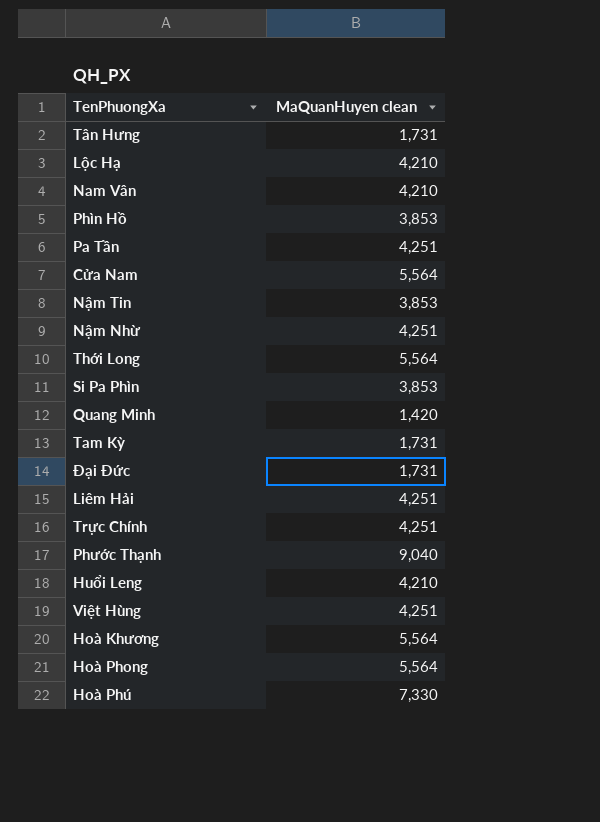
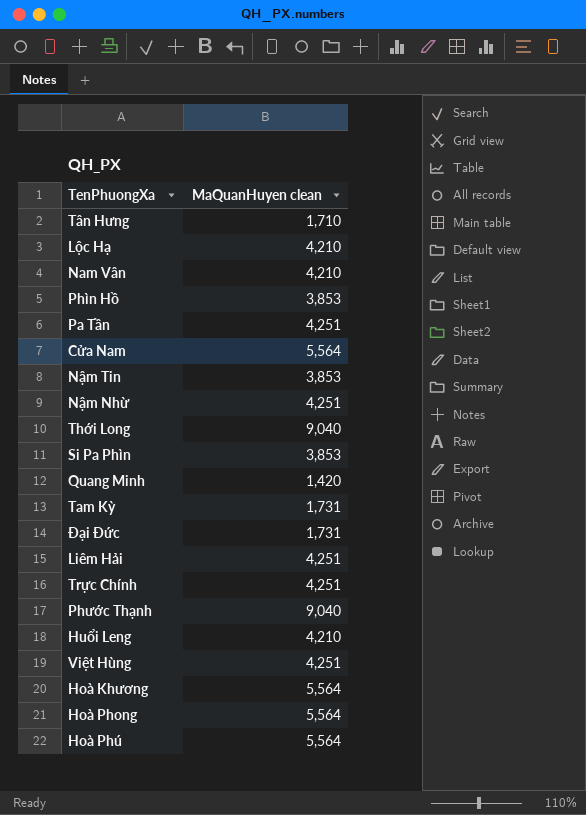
Tân Hưng | MaQuanHuyen clean: 1,731 -> 1,710
Thới Long | MaQuanHuyen clean: 5,564 -> 9,040
Hoà Phú | MaQuanHuyen clean: 7,330 -> 5,564

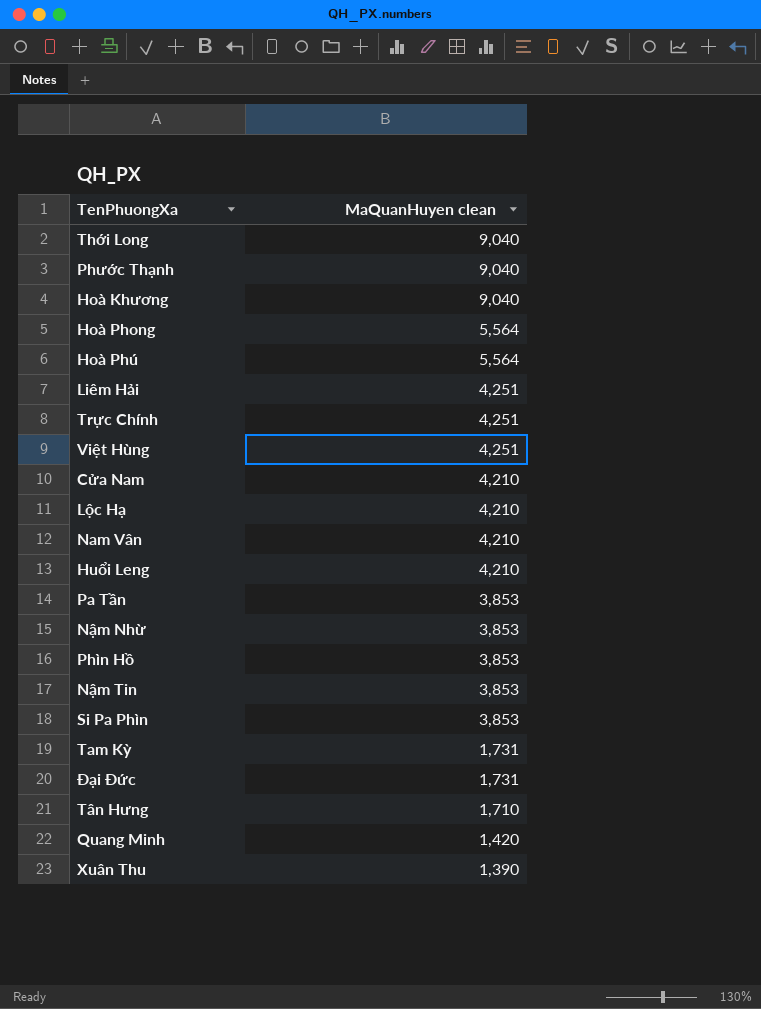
row order: none -> MaQuanHuyen clean descending
Hoà Khương | MaQuanHuyen clean: 5,564 -> 9,040
Cửa Nam | MaQuanHuyen clean: 5,564 -> 4,210
Pa Tần | MaQuanHuyen clean: 4,251 -> 3,853
Nậm Nhừ | MaQuanHuyen clean: 4,251 -> 3,853
row Xuân Thu: none -> 1,390

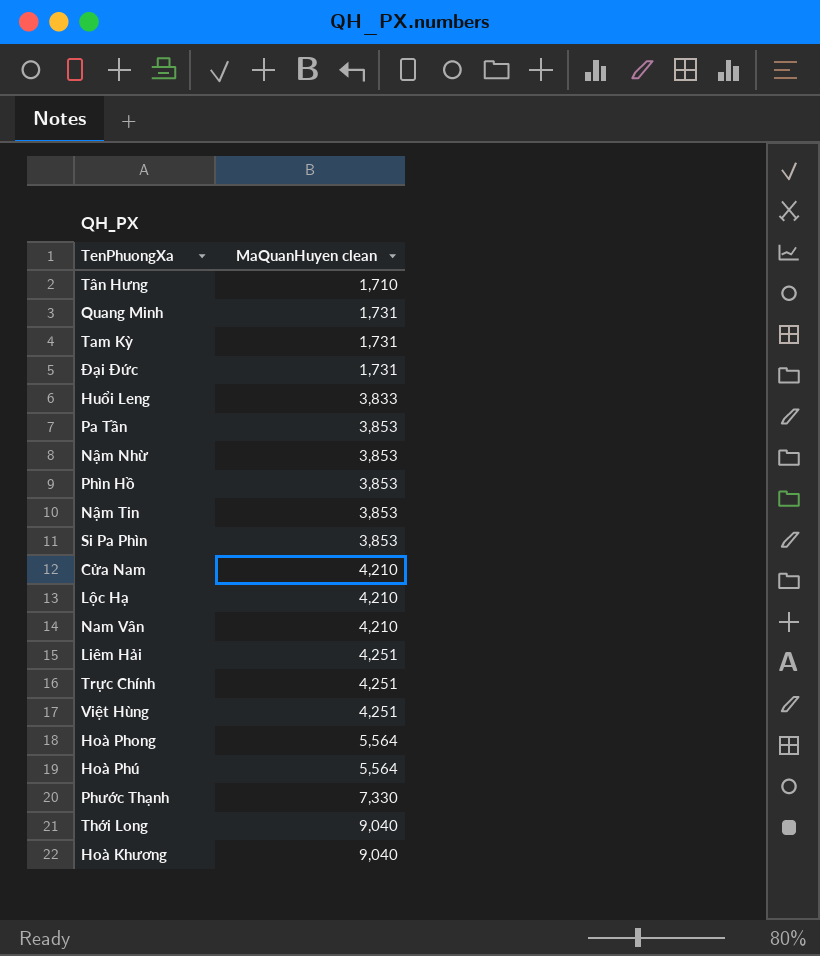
row order: MaQuanHuyen clean descending -> MaQuanHuyen clean ascending
row Xuân Thu: 1,390 -> none
Quang Minh | MaQuanHuyen clean: 1,420 -> 1,731
Huổi Leng | MaQuanHuyen clean: 4,210 -> 3,833
Phước Thạnh | MaQuanHuyen clean: 9,040 -> 7,330

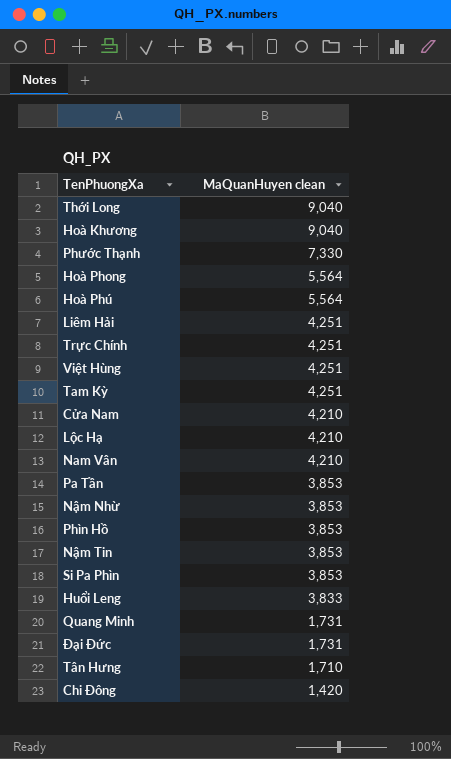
row order: MaQuanHuyen clean ascending -> MaQuanHuyen clean descending
Tam Kỳ | MaQuanHuyen clean: 1,731 -> 4,251
row Chi Đông: none -> 1,420

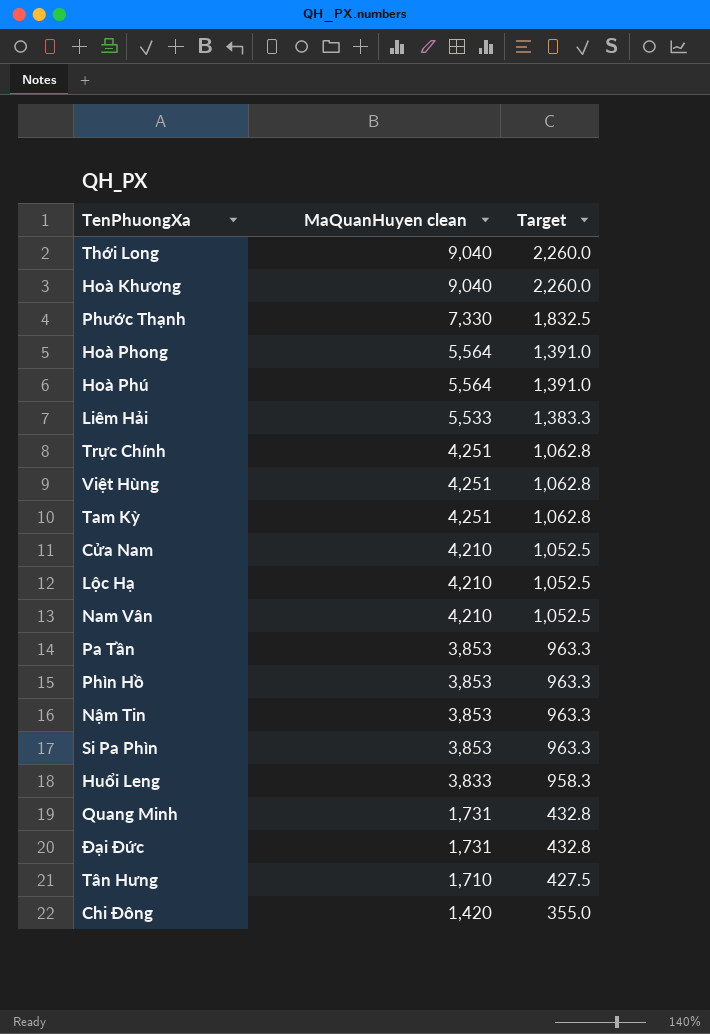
column Target | formula: none -> [MaQuanHuyen clean] * 0.25
row Nậm Nhừ: 3,853 -> none
Liêm Hải | MaQuanHuyen clean: 4,251 -> 5,533

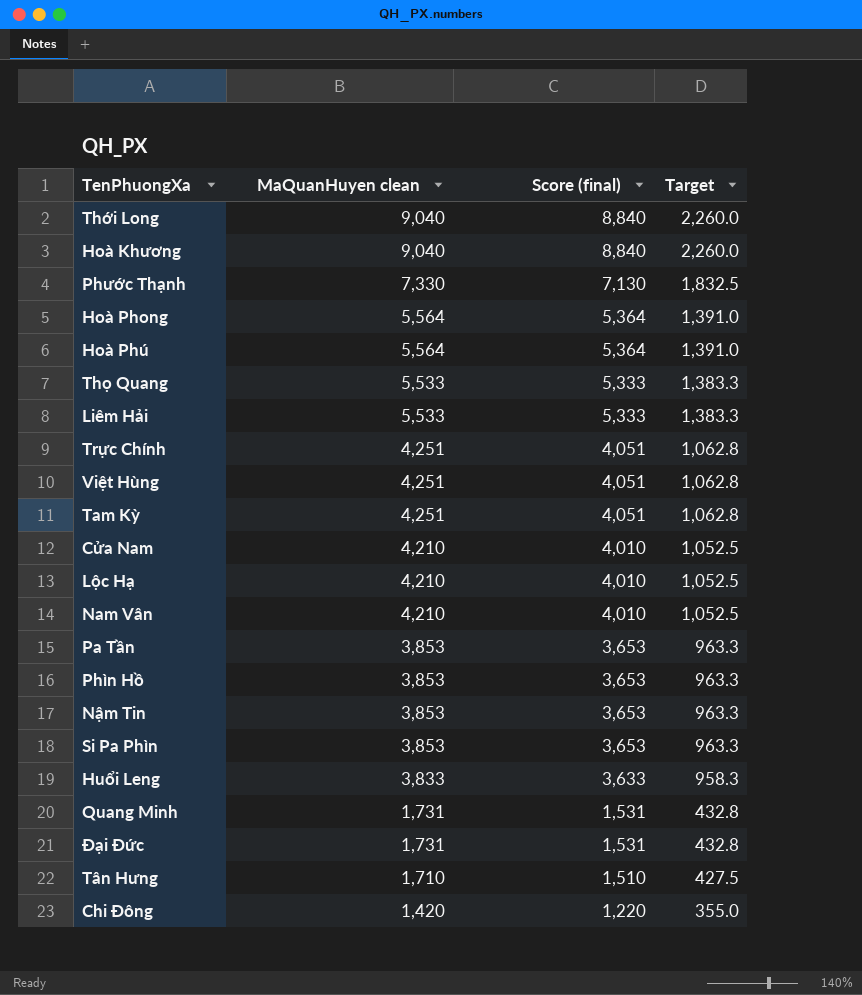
column Score (final) | formula: none -> [MaQuanHuyen clean] - 200
row Thọ Quang: none -> 5,533 | 5,333 | 1,383.3

